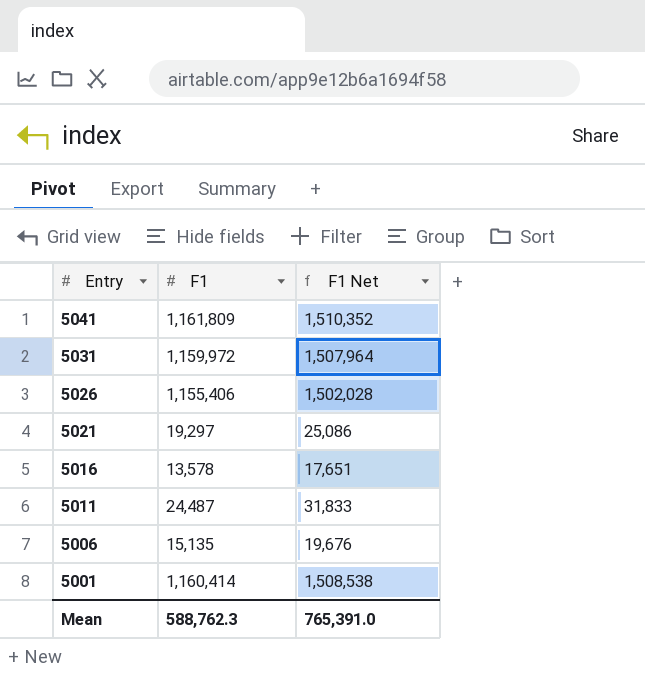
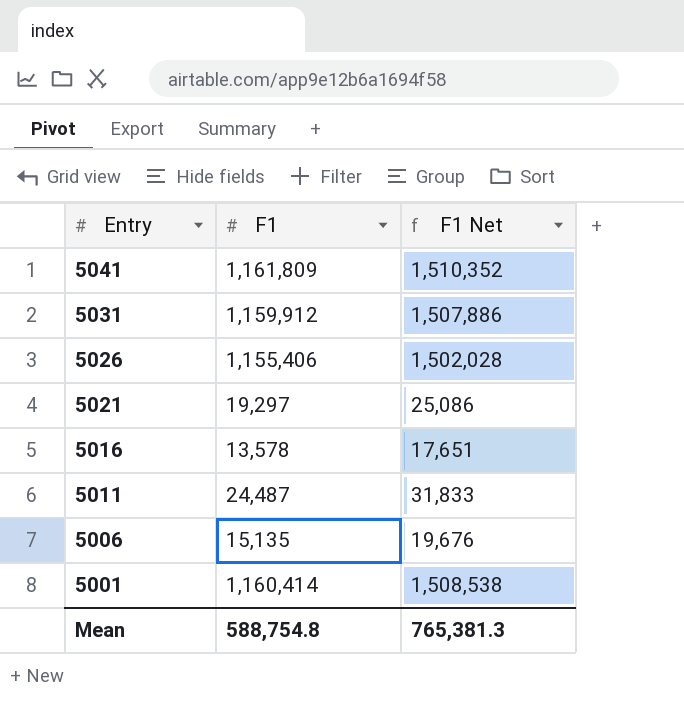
5031 | F1: 1,159,972 -> 1,159,912
5031 | F1 Net: 1,507,964 -> 1,507,886
Mean | F1: 588,762.3 -> 588,754.8
Mean | F1 Net: 765,391.0 -> 765,381.3

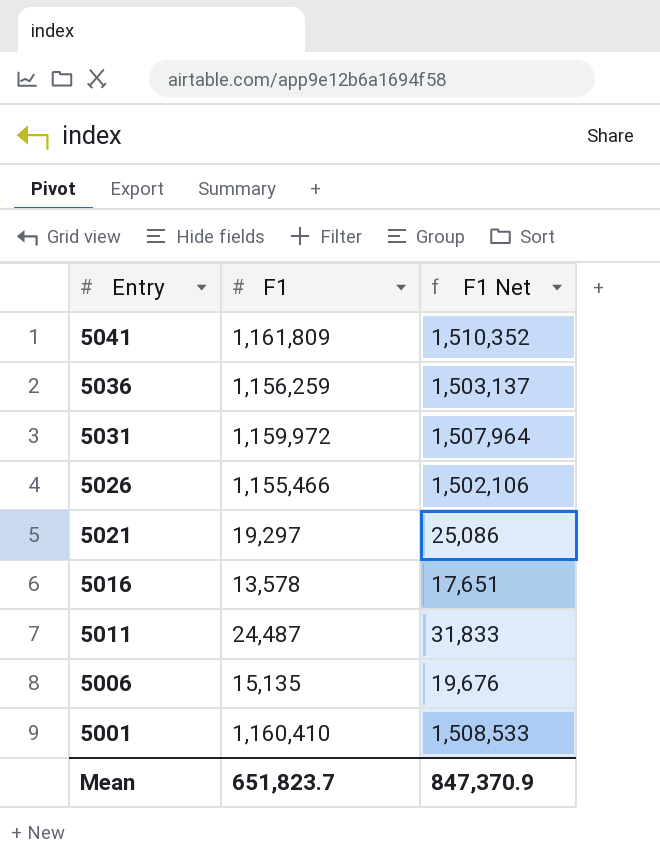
row 5036: none -> 1,156,259 | 1,503,137
5031 | F1: 1,159,912 -> 1,159,972
5031 | F1 Net: 1,507,886 -> 1,507,964
5026 | F1: 1,155,406 -> 1,155,466
5026 | F1 Net: 1,502,028 -> 1,502,106
5001 | F1: 1,160,414 -> 1,160,410
5001 | F1 Net: 1,508,538 -> 1,508,533
Mean | F1: 588,754.8 -> 651,823.7
Mean | F1 Net: 765,381.3 -> 847,370.9

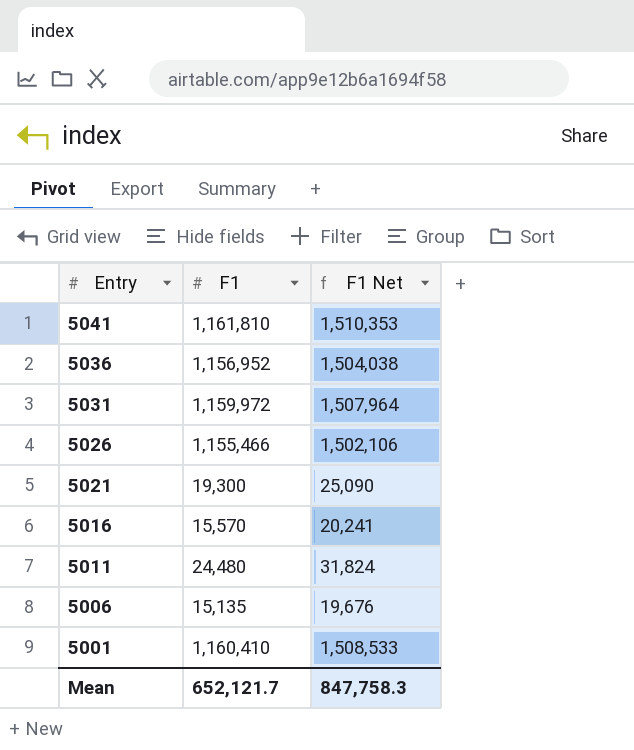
5041 | F1: 1,161,809 -> 1,161,810
5041 | F1 Net: 1,510,352 -> 1,510,353
5036 | F1: 1,156,259 -> 1,156,952
5036 | F1 Net: 1,503,137 -> 1,504,038
5021 | F1: 19,297 -> 19,300
5021 | F1 Net: 25,086 -> 25,090
5016 | F1: 13,578 -> 15,570
5016 | F1 Net: 17,651 -> 20,241
5011 | F1: 24,487 -> 24,480
5011 | F1 Net: 31,833 -> 31,824
Mean | F1: 651,823.7 -> 652,121.7
Mean | F1 Net: 847,370.9 -> 847,758.3

